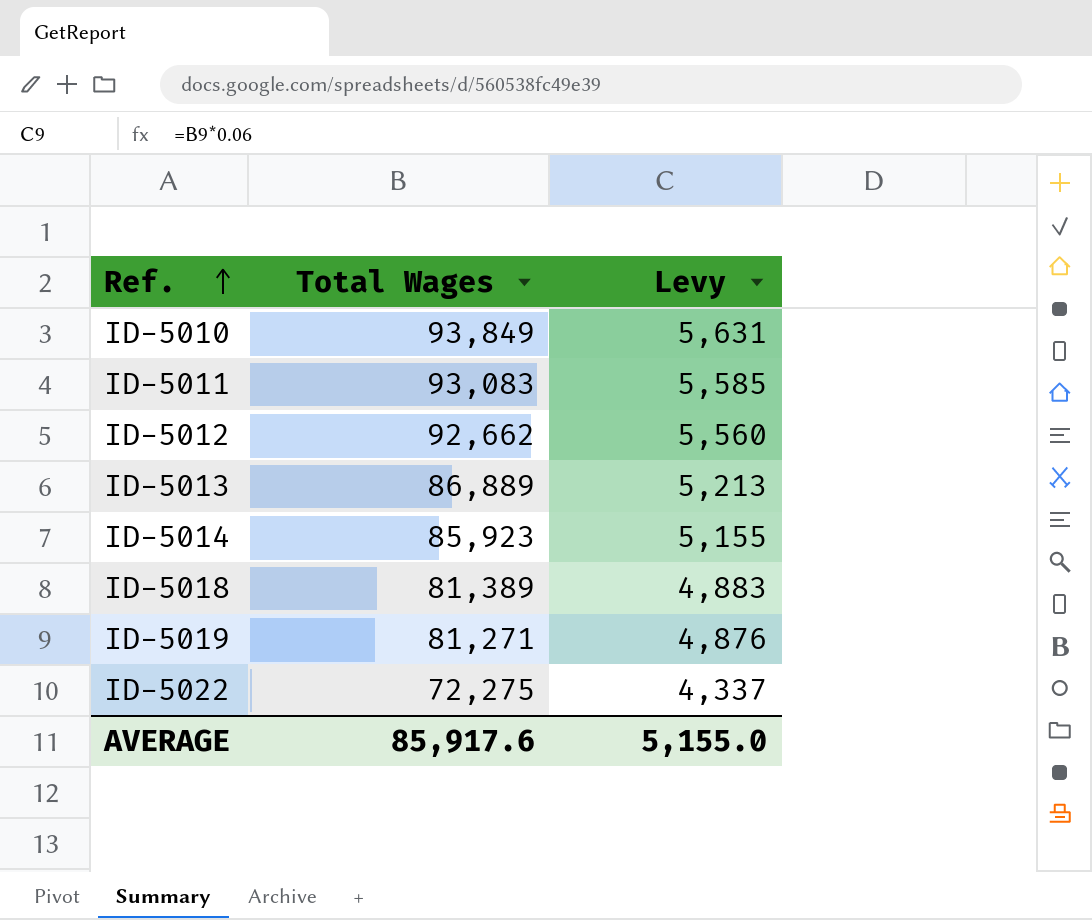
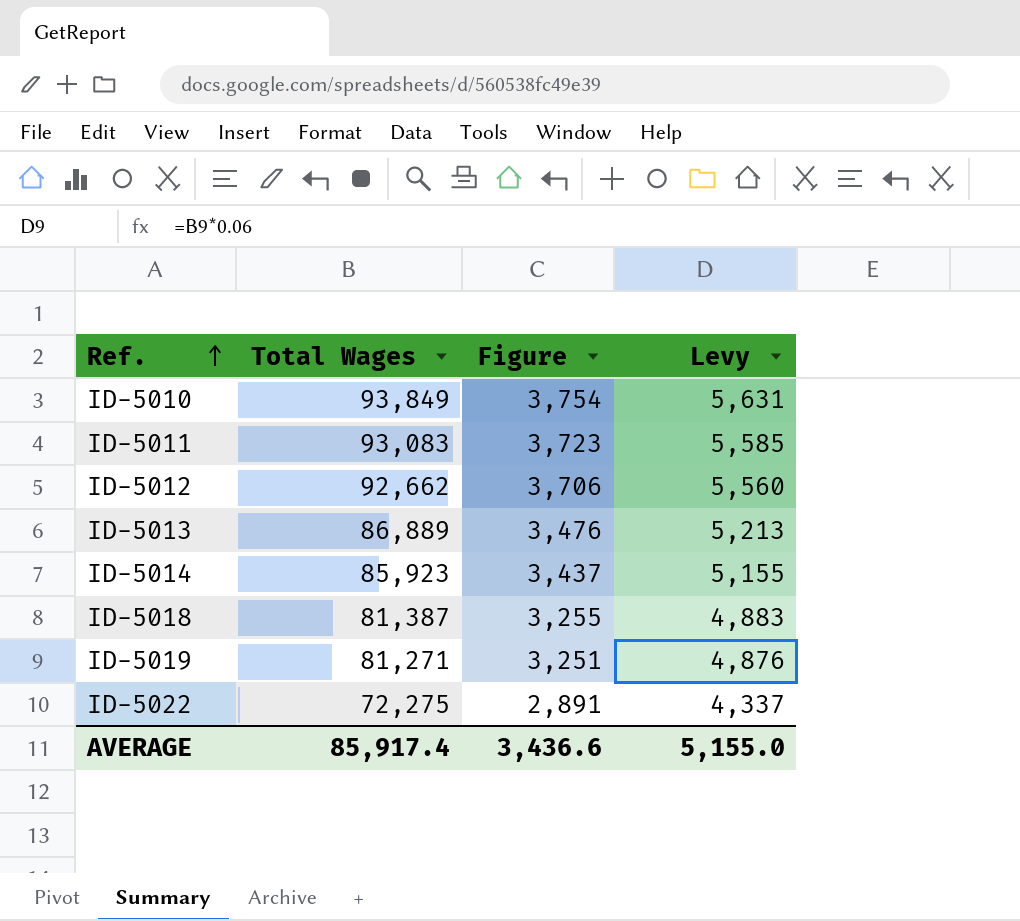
column Figure | formula: none -> [Total Wages] * 0.04
ID-5018 | Total Wages: 81,389 -> 81,387
AVERAGE | Total Wages: 85,917.6 -> 85,917.4

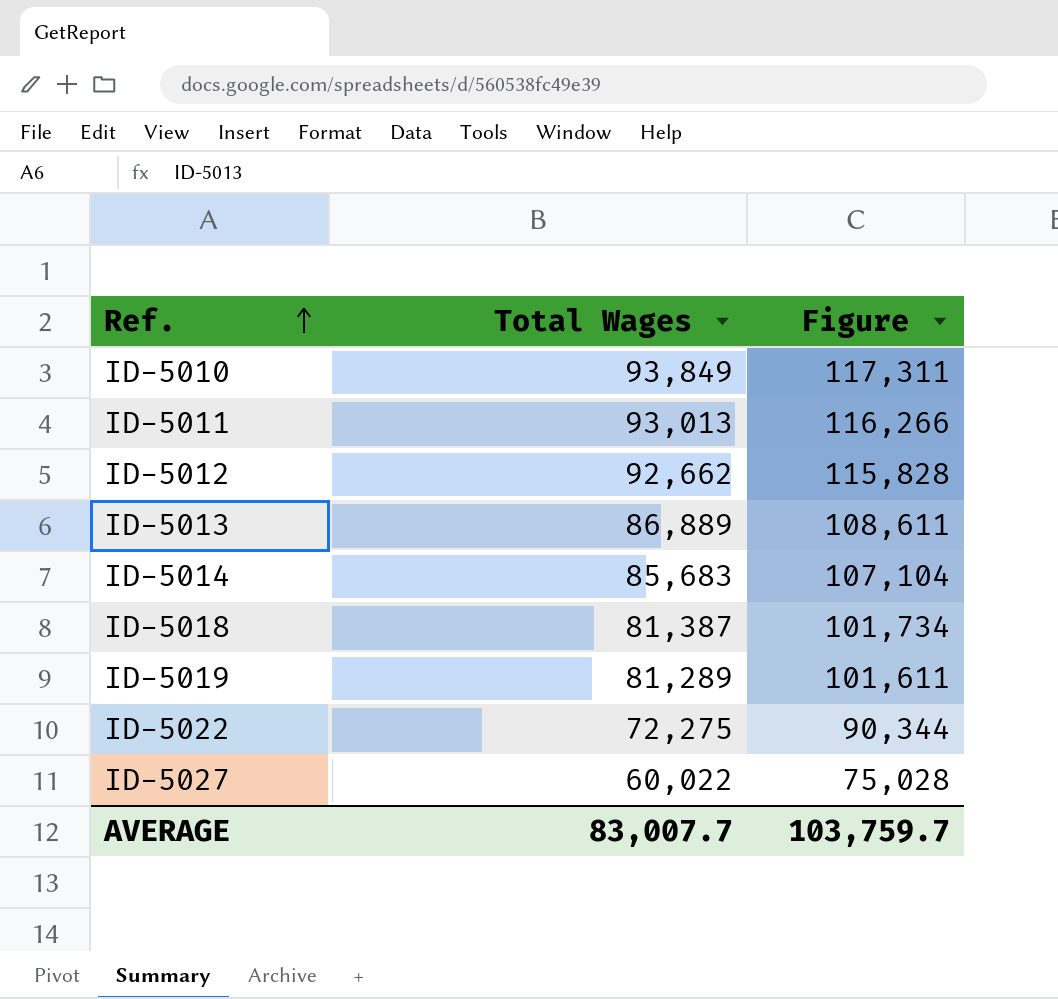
column Levy | formula: [Total Wages] * 0.06 -> none
column Figure | formula: [Total Wages] * 0.04 -> [Total Wages] * 1.25
ID-5011 | Total Wages: 93,083 -> 93,013
ID-5014 | Total Wages: 85,923 -> 85,683
ID-5019 | Total Wages: 81,271 -> 81,289
row ID-5027: none -> 60,022 | 75,028
AVERAGE | Total Wages: 85,917.4 -> 83,007.7
AVERAGE | Figure: 3,436.6 -> 103,759.7

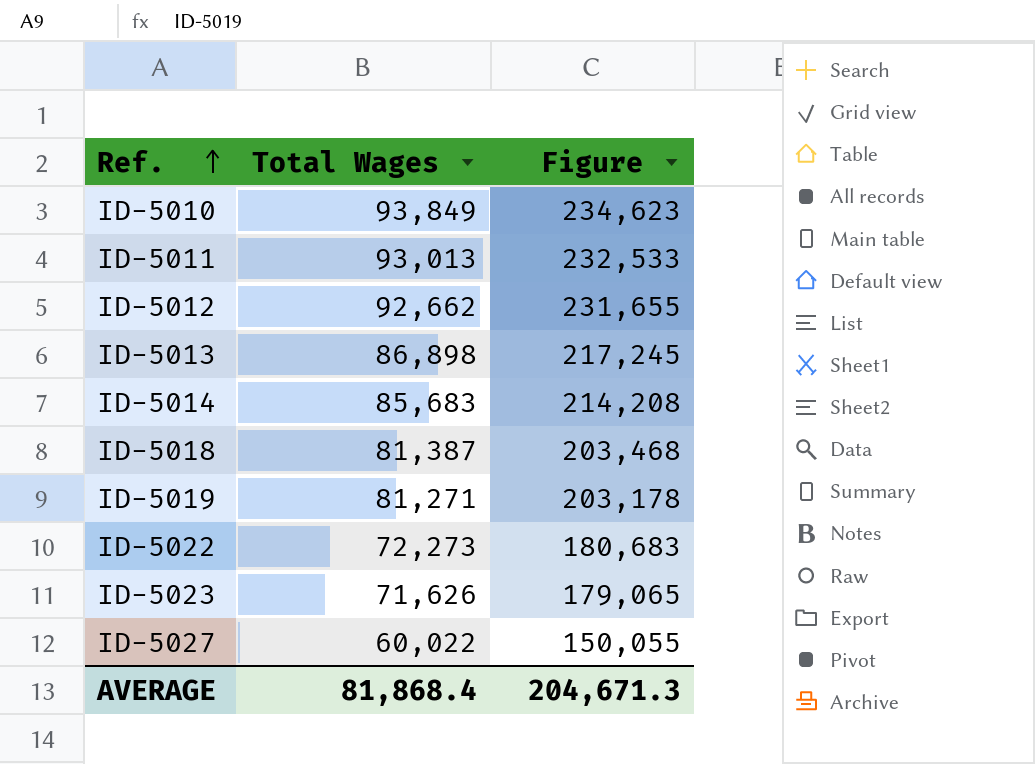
column Figure | formula: [Total Wages] * 1.25 -> [Total Wages] * 2.5
ID-5013 | Total Wages: 86,889 -> 86,898
ID-5019 | Total Wages: 81,289 -> 81,271
ID-5022 | Total Wages: 72,275 -> 72,273
row ID-5023: none -> 71,626 | 179,065
AVERAGE | Total Wages: 83,007.7 -> 81,868.4
AVERAGE | Figure: 103,759.7 -> 204,671.3

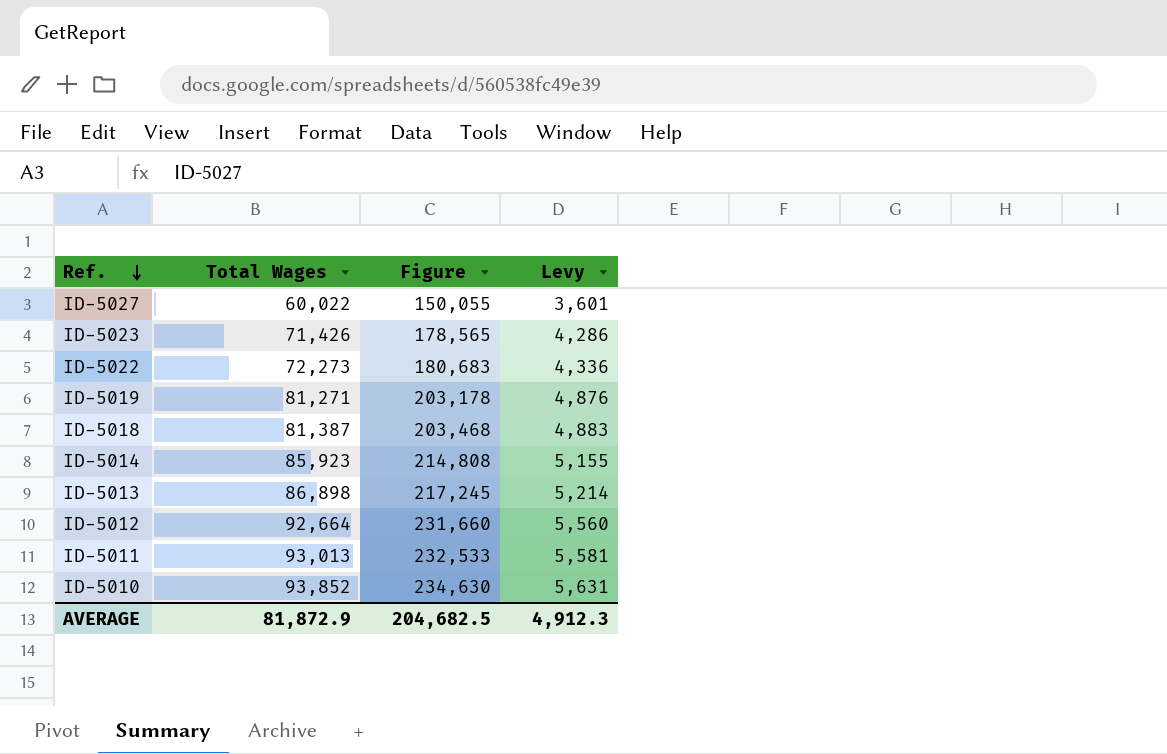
row order: Ref. ascending -> Ref. descending
column Levy | formula: none -> [Total Wages] * 0.06
ID-5023 | Total Wages: 71,626 -> 71,426
ID-5023 | Figure: 179,065 -> 178,565
ID-5014 | Total Wages: 85,683 -> 85,923
ID-5014 | Figure: 214,208 -> 214,808
ID-5012 | Total Wages: 92,662 -> 92,664
ID-5012 | Figure: 231,655 -> 231,660
ID-5010 | Total Wages: 93,849 -> 93,852
ID-5010 | Figure: 234,623 -> 234,630
AVERAGE | Total Wages: 81,868.4 -> 81,872.9
AVERAGE | Figure: 204,671.3 -> 204,682.5

